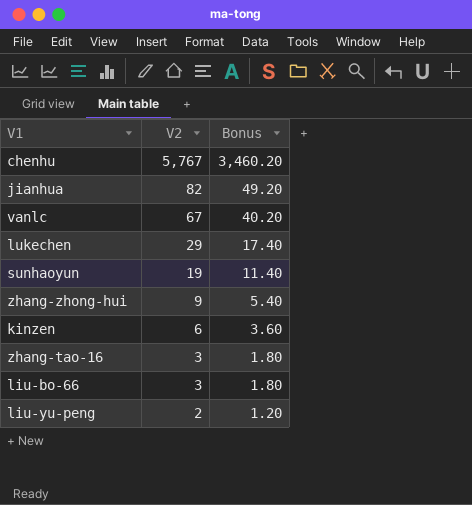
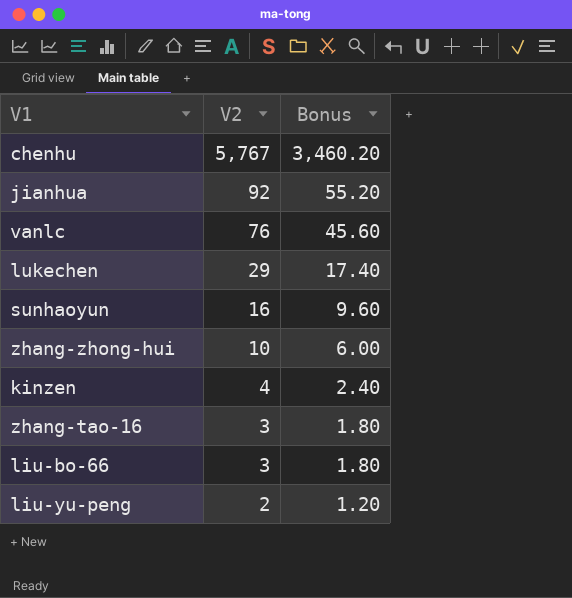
jianhua | V2: 82 -> 92
jianhua | Bonus: 49.20 -> 55.20
vanlc | V2: 67 -> 76
vanlc | Bonus: 40.20 -> 45.60
sunhaoyun | V2: 19 -> 16
sunhaoyun | Bonus: 11.40 -> 9.60
zhang-zhong-hui | V2: 9 -> 10
zhang-zhong-hui | Bonus: 5.40 -> 6.00
kinzen | V2: 6 -> 4
kinzen | Bonus: 3.60 -> 2.40

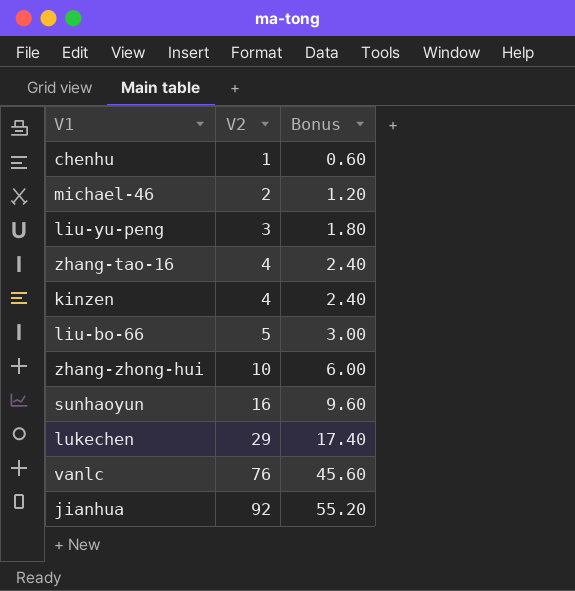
row order: V2 descending -> V2 ascending
chenhu | V2: 5,767 -> 1
chenhu | Bonus: 3,460.20 -> 0.60
row michael-46: none -> 2 | 1.20
liu-yu-peng | V2: 2 -> 3
liu-yu-peng | Bonus: 1.20 -> 1.80
zhang-tao-16 | V2: 3 -> 4
zhang-tao-16 | Bonus: 1.80 -> 2.40
liu-bo-66 | V2: 3 -> 5
liu-bo-66 | Bonus: 1.80 -> 3.00

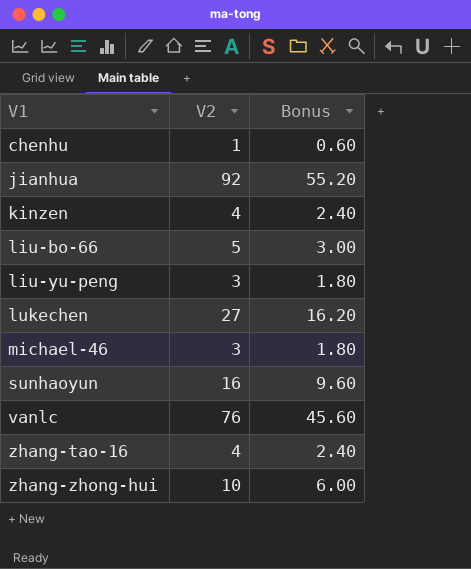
row order: V2 ascending -> V1 ascending
lukechen | V2: 29 -> 27
lukechen | Bonus: 17.40 -> 16.20
michael-46 | V2: 2 -> 3
michael-46 | Bonus: 1.20 -> 1.80

